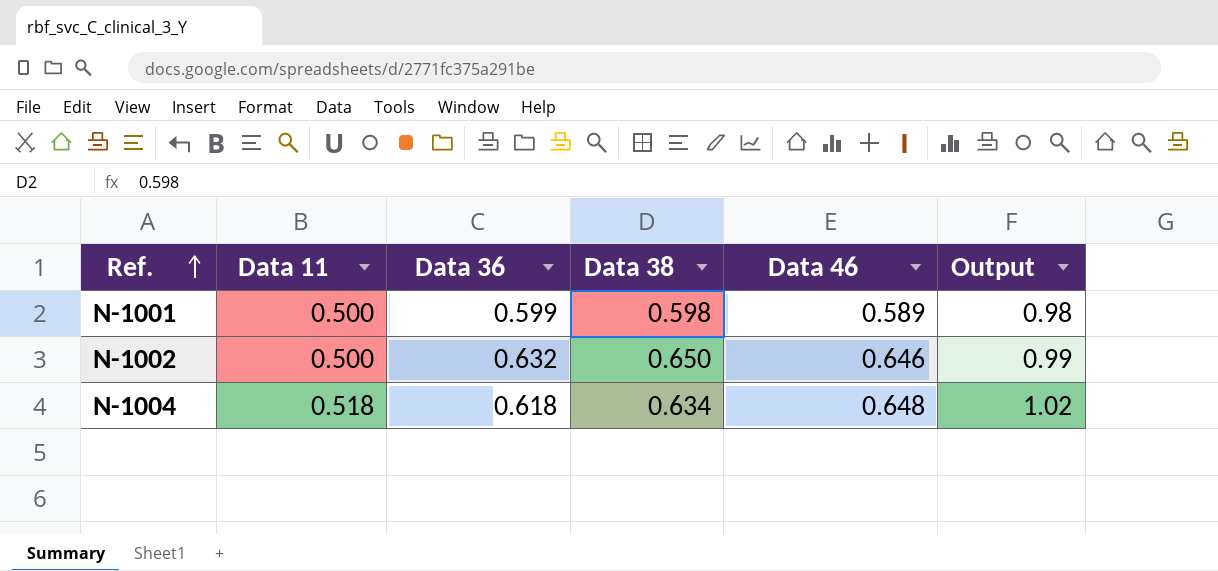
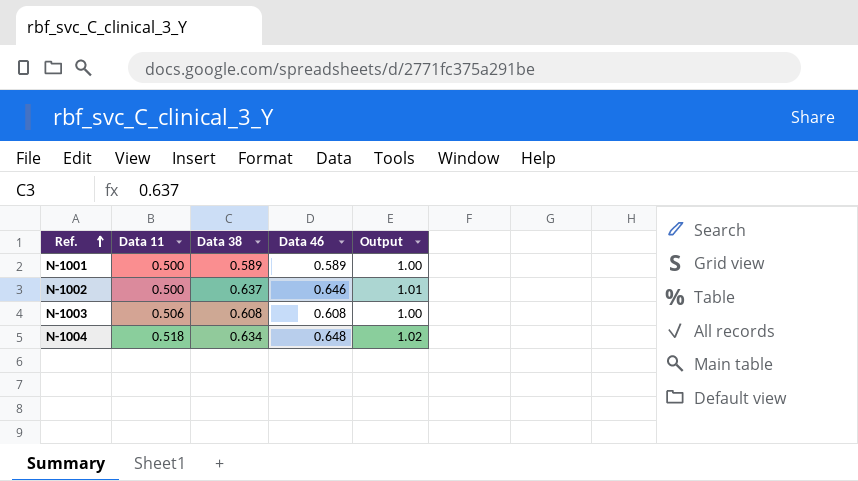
column Data 36 | position: 3 -> none
N-1001 | Data 38: 0.598 -> 0.589
N-1001 | Output: 0.98 -> 1.00
N-1002 | Data 38: 0.650 -> 0.637
N-1002 | Output: 0.99 -> 1.01
row N-1003: none -> 0.506 | 0.608 | 0.608 | 1.00

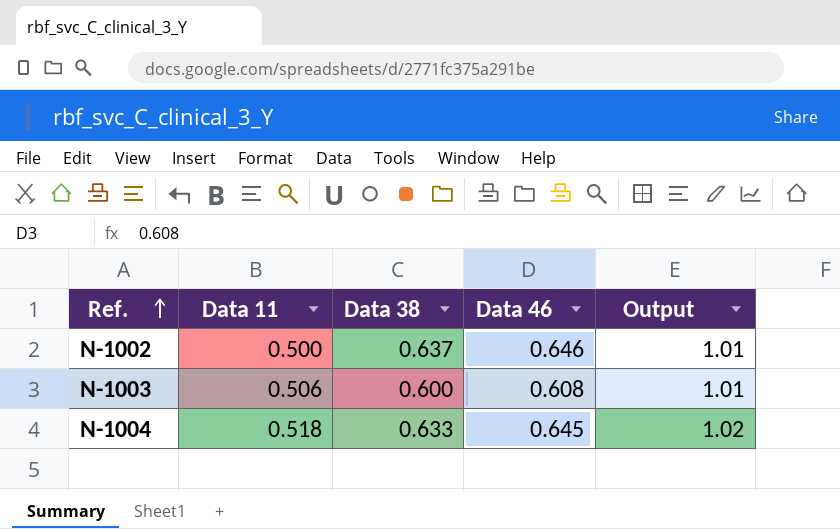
row N-1001: 0.500 | 0.589 | 0.589 | 1.00 -> none
N-1003 | Data 38: 0.608 -> 0.600
N-1003 | Output: 1.00 -> 1.01
N-1004 | Data 38: 0.634 -> 0.633
N-1004 | Data 46: 0.648 -> 0.645

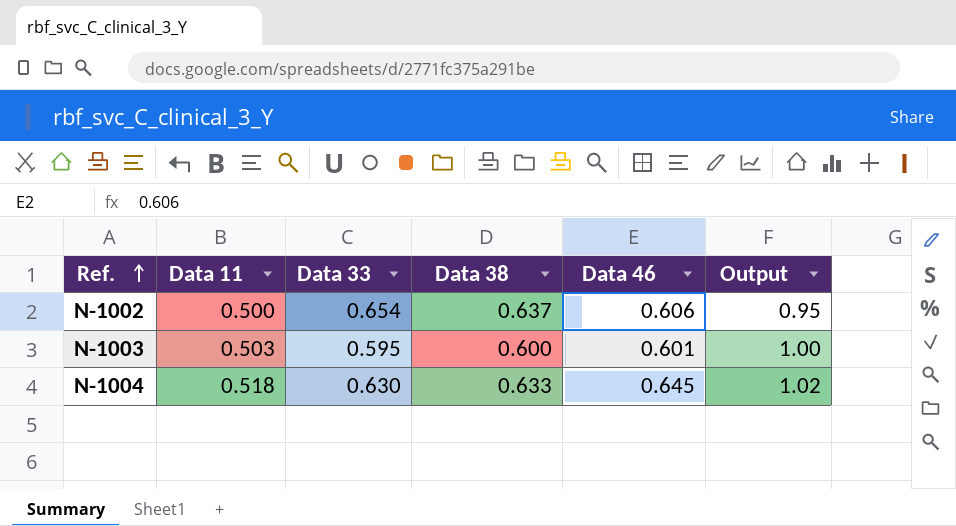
column Data 33 | position: none -> 3
N-1002 | Data 46: 0.646 -> 0.606
N-1002 | Output: 1.01 -> 0.95
N-1003 | Data 11: 0.506 -> 0.503
N-1003 | Data 46: 0.608 -> 0.601
N-1003 | Output: 1.01 -> 1.00

